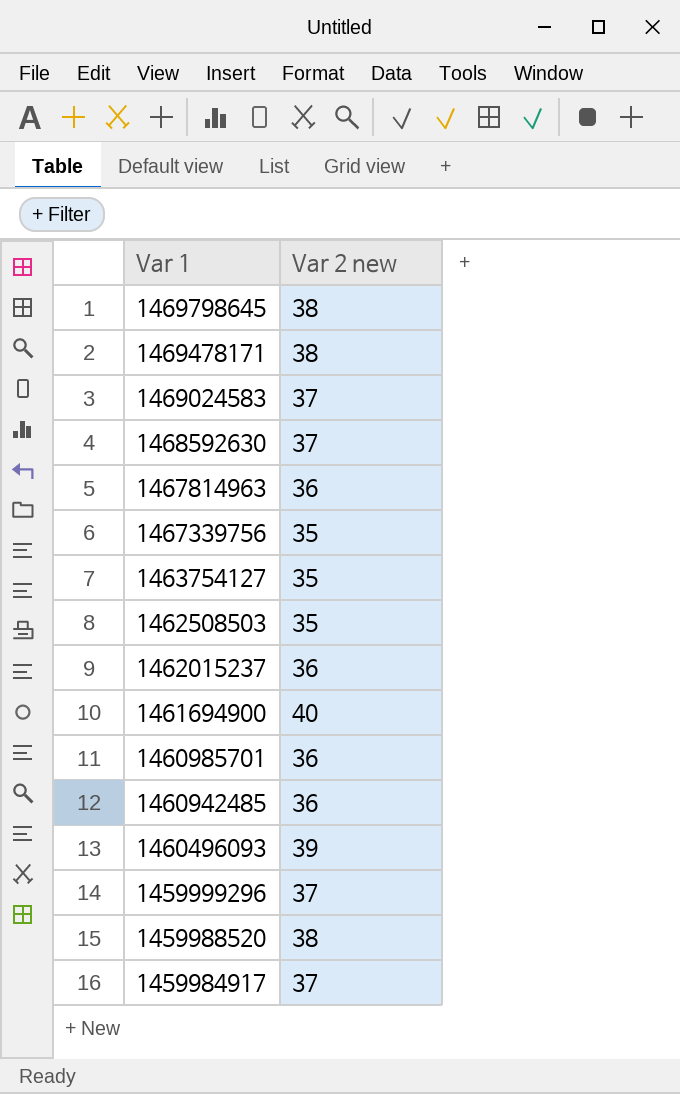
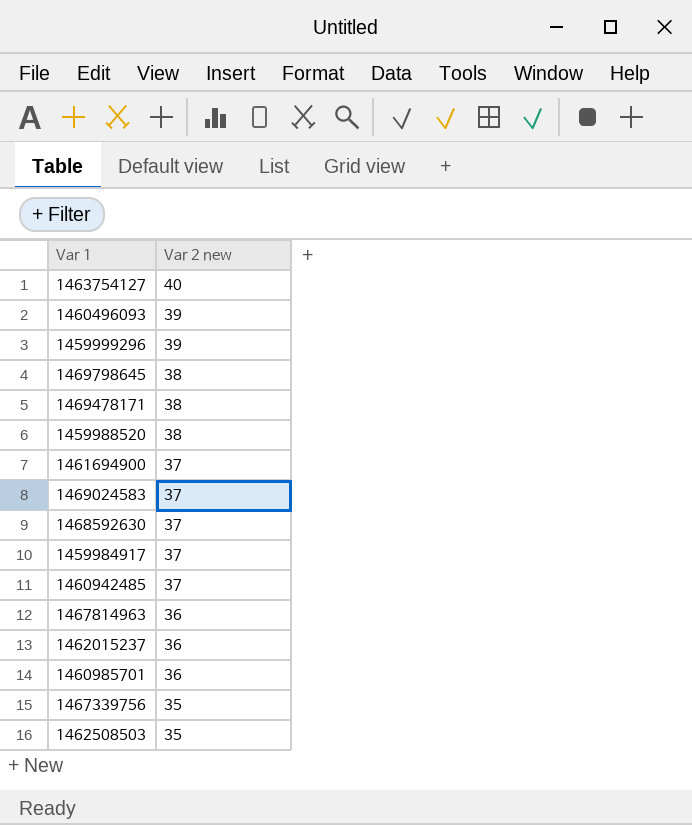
row order: Var 1 descending -> Var 2 new descending
1463754127 | Var 2 new: 35 -> 40
1459999296 | Var 2 new: 37 -> 39
1461694900 | Var 2 new: 40 -> 37
1460942485 | Var 2 new: 36 -> 37

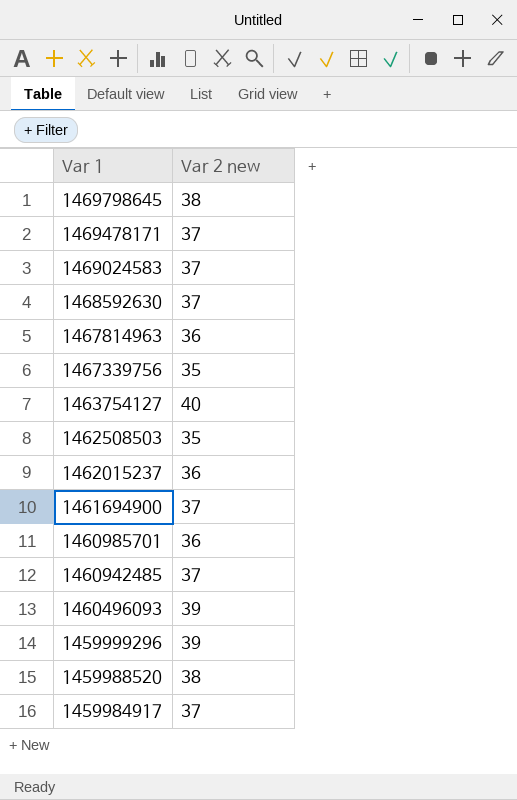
row order: Var 2 new descending -> Var 1 descending
1469478171 | Var 2 new: 38 -> 37

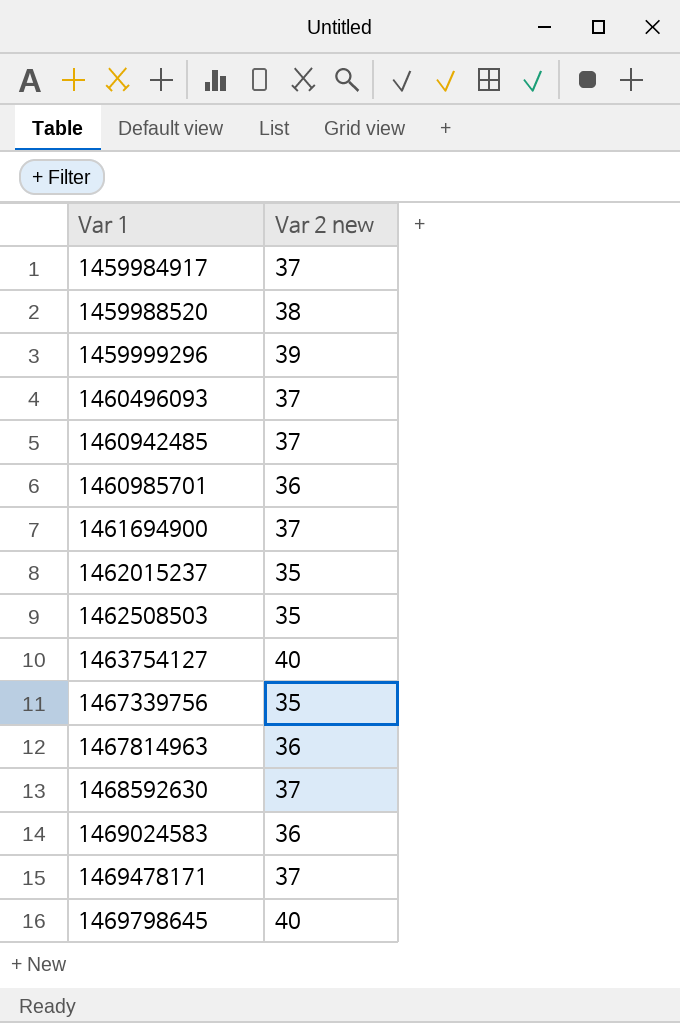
row order: Var 1 descending -> Var 1 ascending
1460496093 | Var 2 new: 39 -> 37
1462015237 | Var 2 new: 36 -> 35
1469024583 | Var 2 new: 37 -> 36
1469798645 | Var 2 new: 38 -> 40

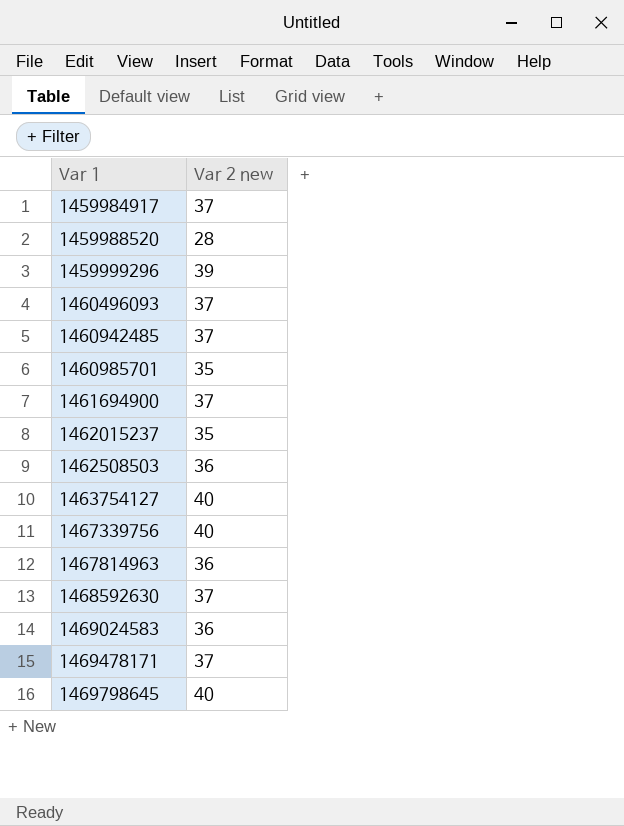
1459988520 | Var 2 new: 38 -> 28
1460985701 | Var 2 new: 36 -> 35
1462508503 | Var 2 new: 35 -> 36
1467339756 | Var 2 new: 35 -> 40

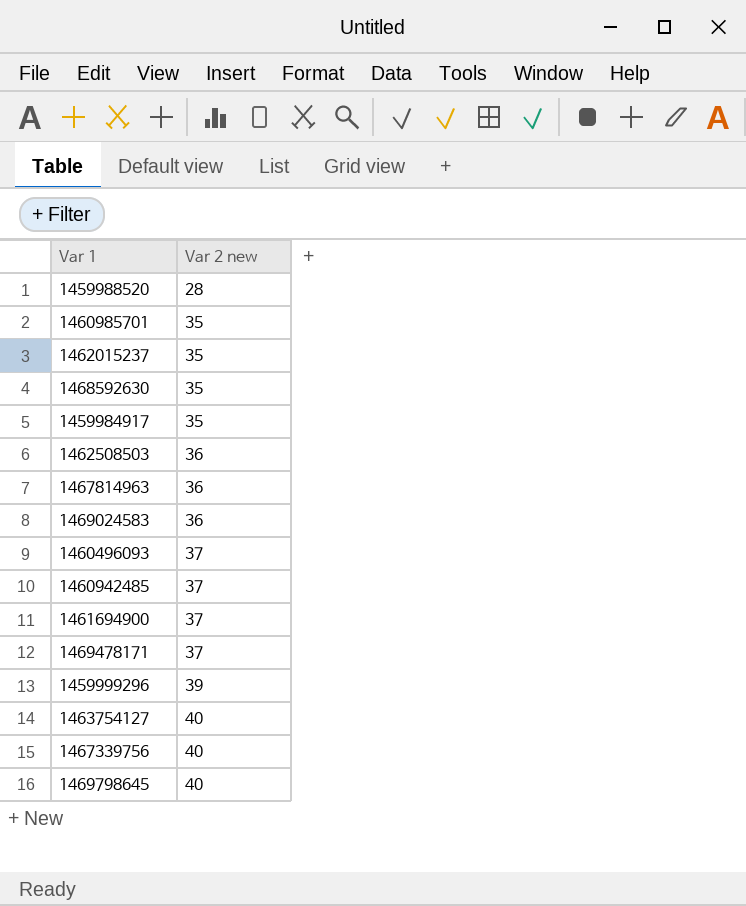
row order: Var 1 ascending -> Var 2 new ascending
1468592630 | Var 2 new: 37 -> 35
1459984917 | Var 2 new: 37 -> 35

